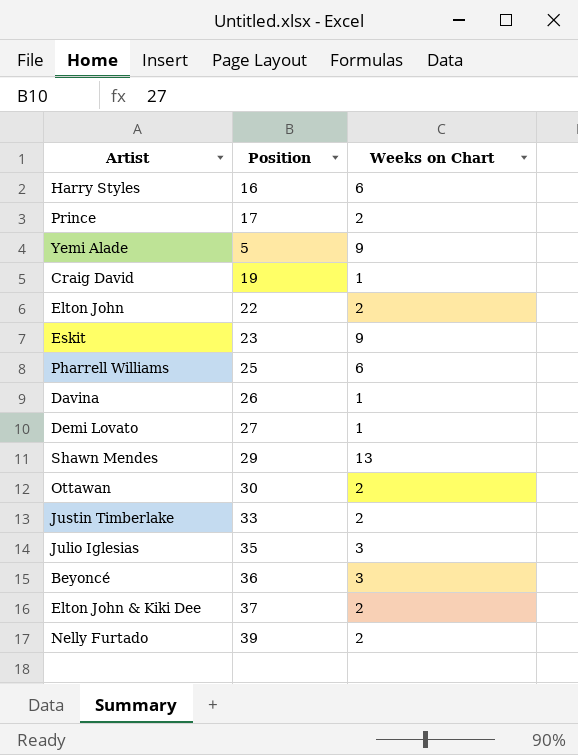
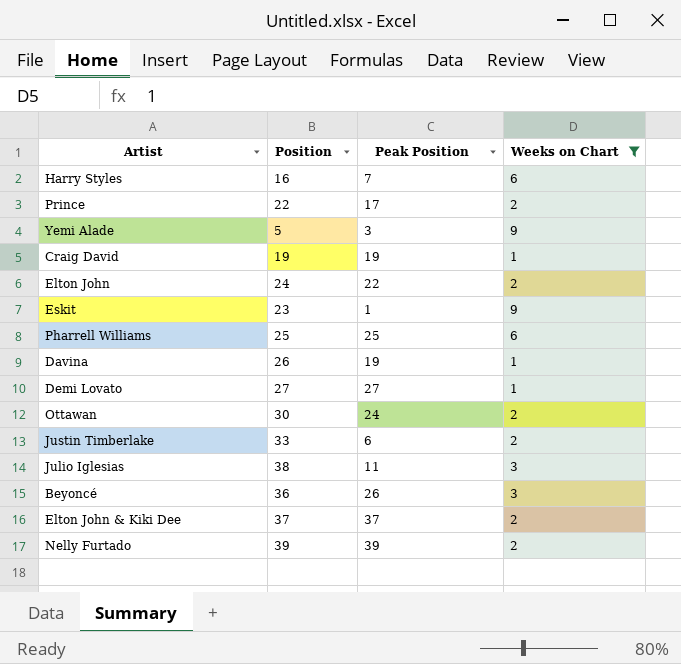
filter: none -> Weeks on Chart != 13
column Peak Position | position: none -> 3
Prince | Position: 17 -> 22
Elton John | Position: 22 -> 24
Julio Iglesias | Position: 35 -> 38

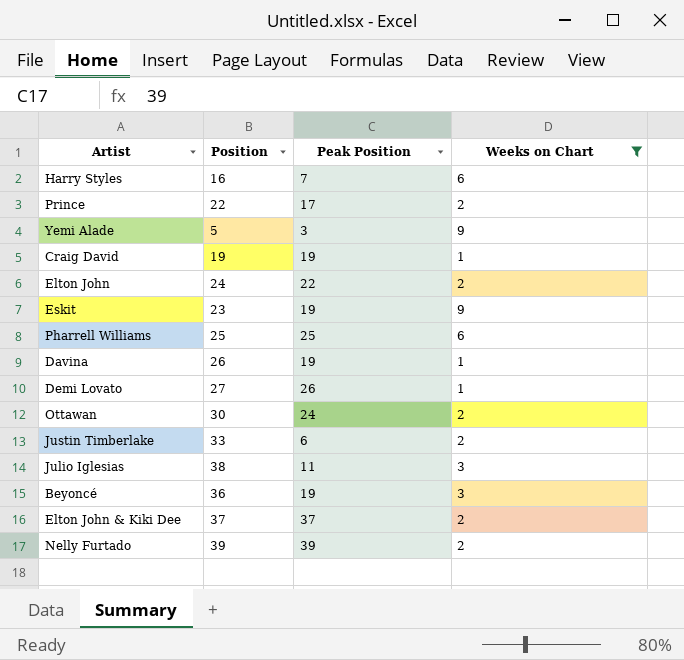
Eskit | Peak Position: 1 -> 19
Demi Lovato | Peak Position: 27 -> 26
Beyoncé | Peak Position: 26 -> 19

